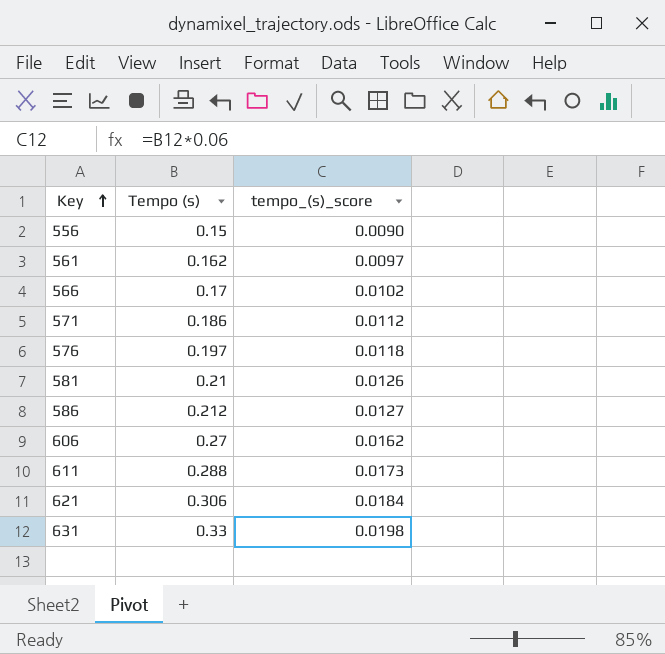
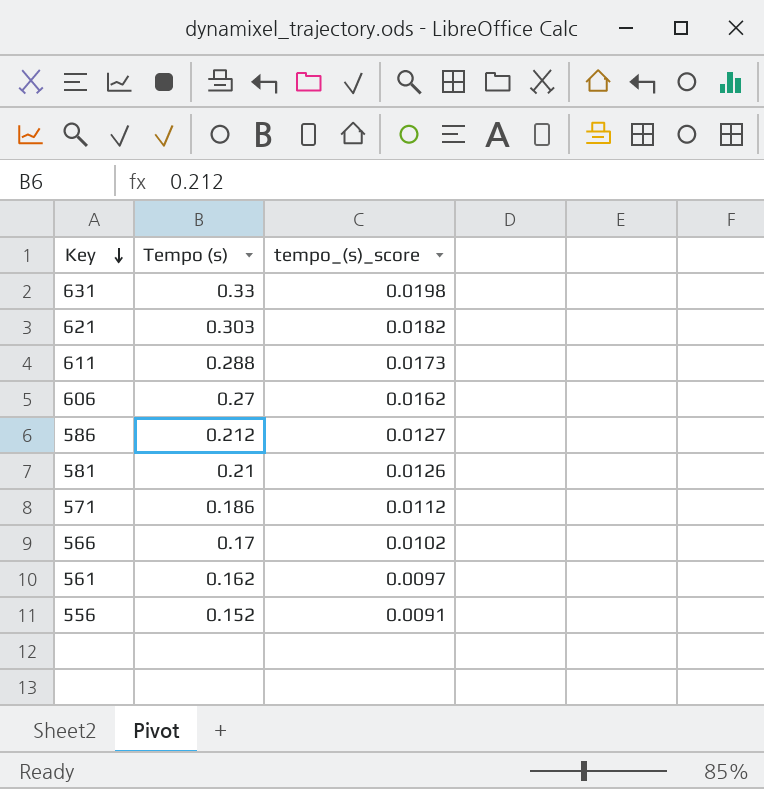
row order: Key ascending -> Key descending
row 576: 0.197 | 0.0118 -> none
621 | Tempo (s): 0.306 -> 0.303
621 | tempo_(s)_score: 0.0184 -> 0.0182
556 | Tempo (s): 0.15 -> 0.152
556 | tempo_(s)_score: 0.0090 -> 0.0091

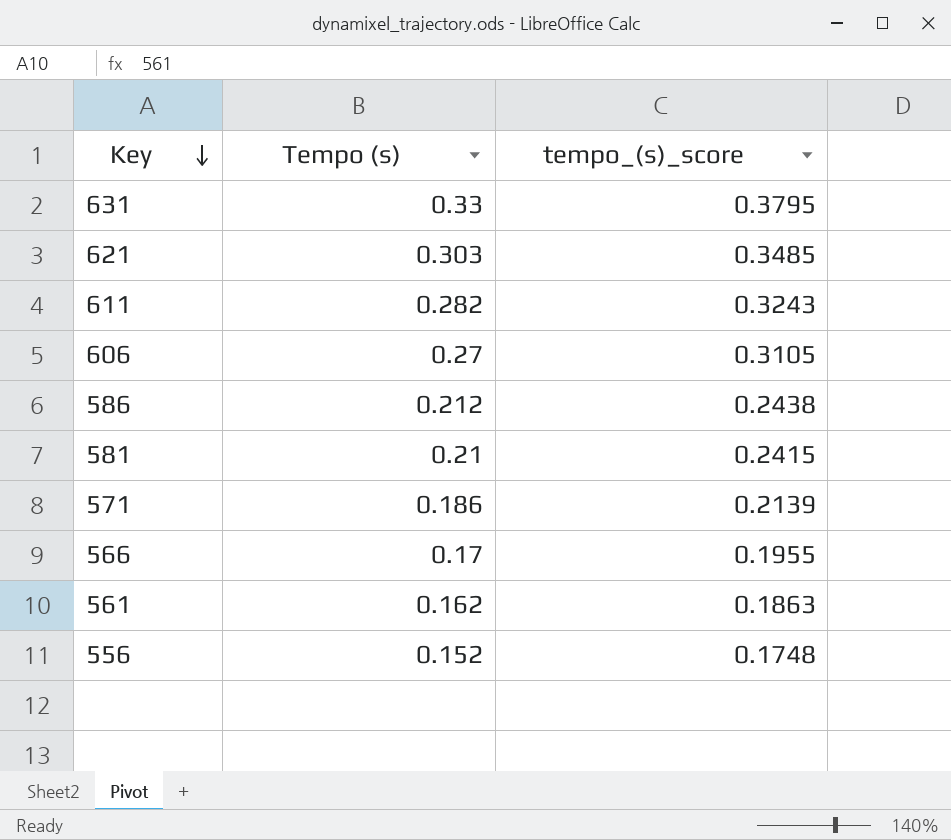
column tempo_(s)_score | formula: [Tempo (s)] * 0.06 -> [Tempo (s)] * 1.15
611 | Tempo (s): 0.288 -> 0.282

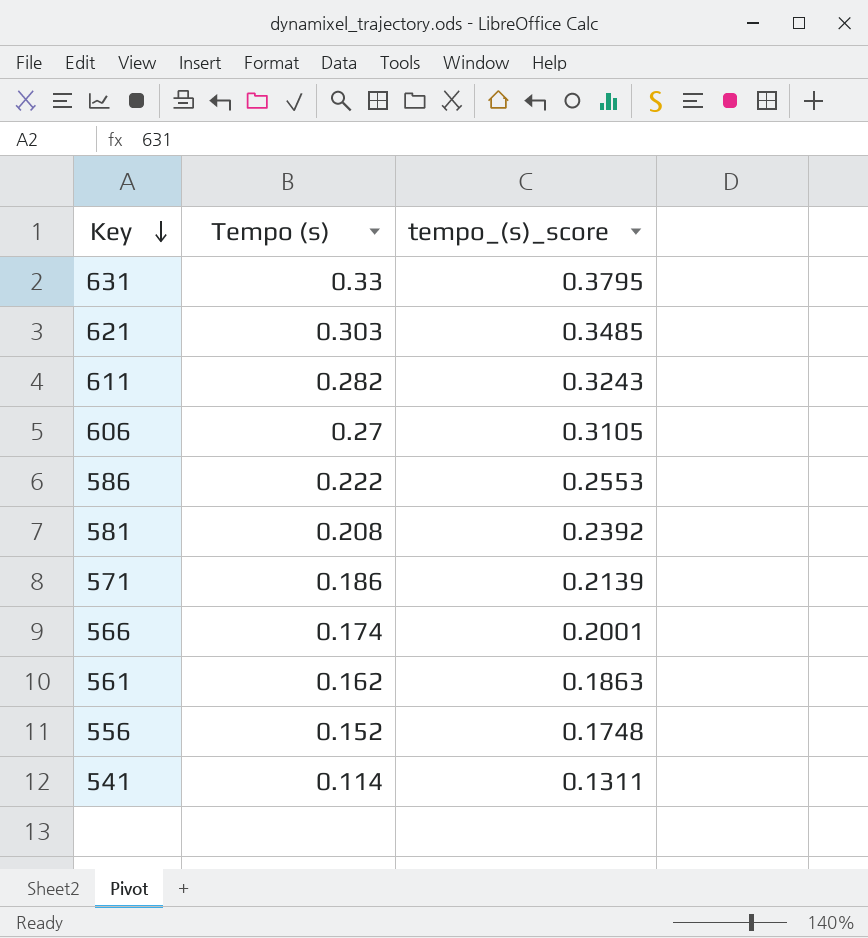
586 | Tempo (s): 0.212 -> 0.222
586 | tempo_(s)_score: 0.2438 -> 0.2553
581 | Tempo (s): 0.21 -> 0.208
581 | tempo_(s)_score: 0.2415 -> 0.2392
566 | Tempo (s): 0.17 -> 0.174
566 | tempo_(s)_score: 0.1955 -> 0.2001
row 541: none -> 0.114 | 0.1311

